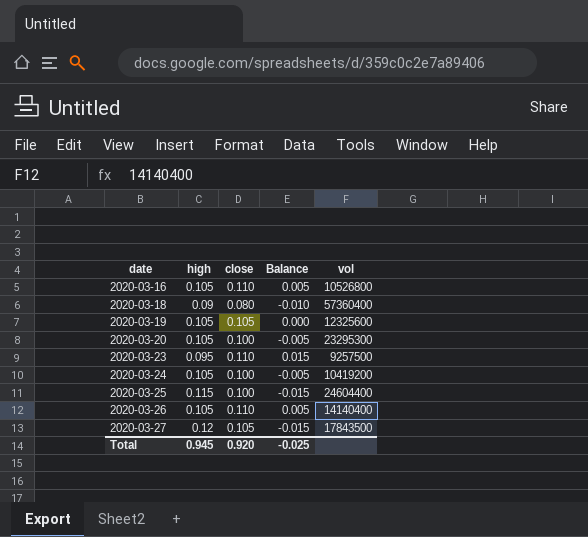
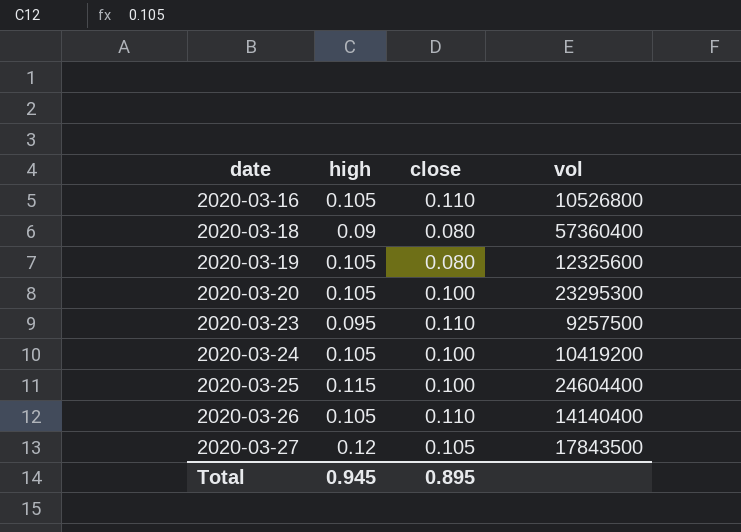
column Balance | formula: [close] - [high] -> none
2020-03-19 | close: 0.105 -> 0.080
Total | close: 0.920 -> 0.895

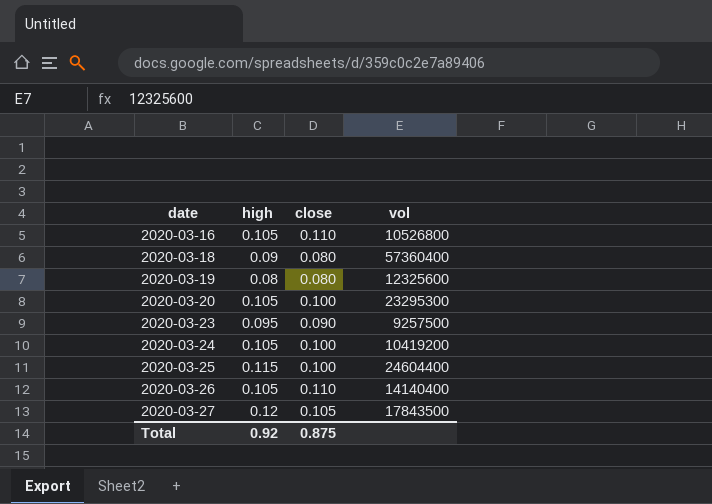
2020-03-19 | high: 0.105 -> 0.08
2020-03-23 | close: 0.110 -> 0.090
Total | high: 0.945 -> 0.92
Total | close: 0.895 -> 0.875

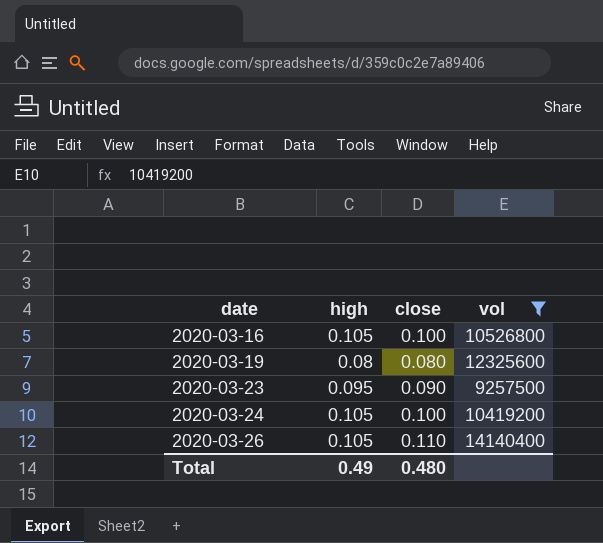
filter: none -> vol <= 14140400
2020-03-16 | close: 0.110 -> 0.100
Total | high: 0.92 -> 0.49
Total | close: 0.875 -> 0.480

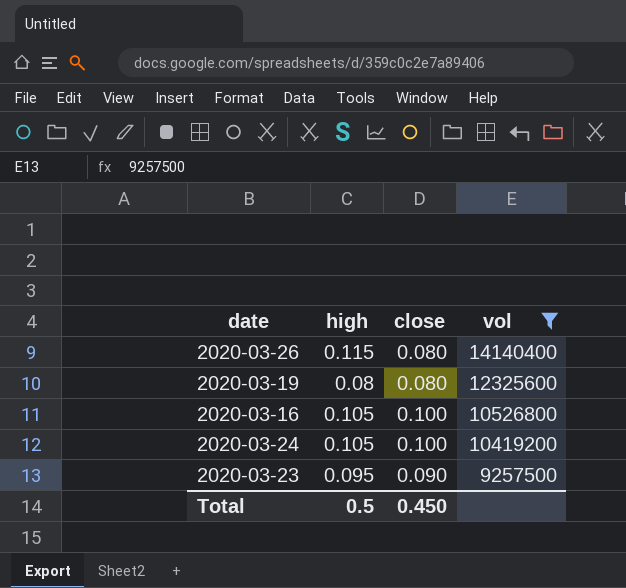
row order: date ascending -> vol descending
2020-03-26 | high: 0.105 -> 0.115
2020-03-26 | close: 0.110 -> 0.080
Total | high: 0.49 -> 0.5
Total | close: 0.480 -> 0.450

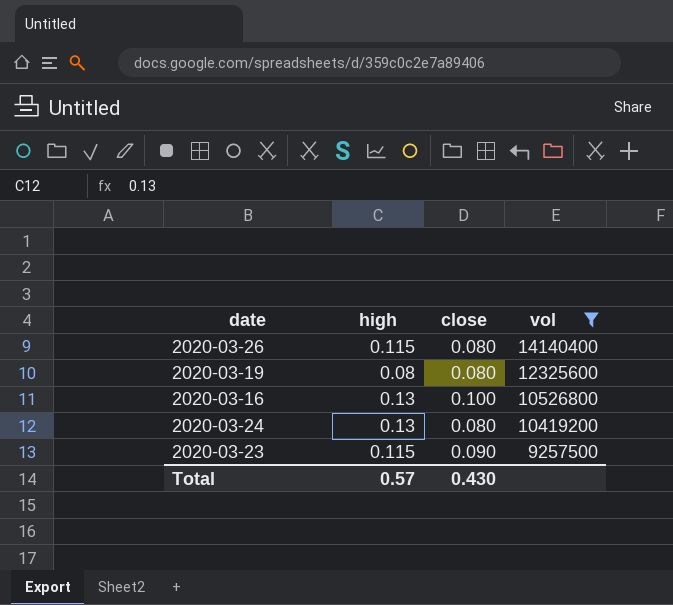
2020-03-16 | high: 0.105 -> 0.13
2020-03-24 | high: 0.105 -> 0.13
2020-03-24 | close: 0.100 -> 0.080
2020-03-23 | high: 0.095 -> 0.115
Total | high: 0.5 -> 0.57
Total | close: 0.450 -> 0.430

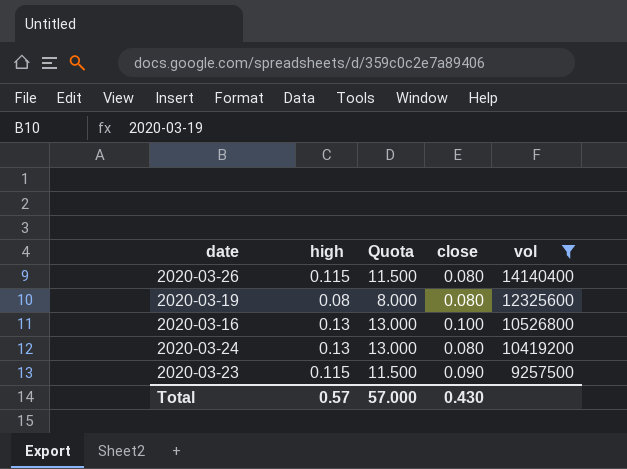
column Quota | formula: none -> [high] * 100

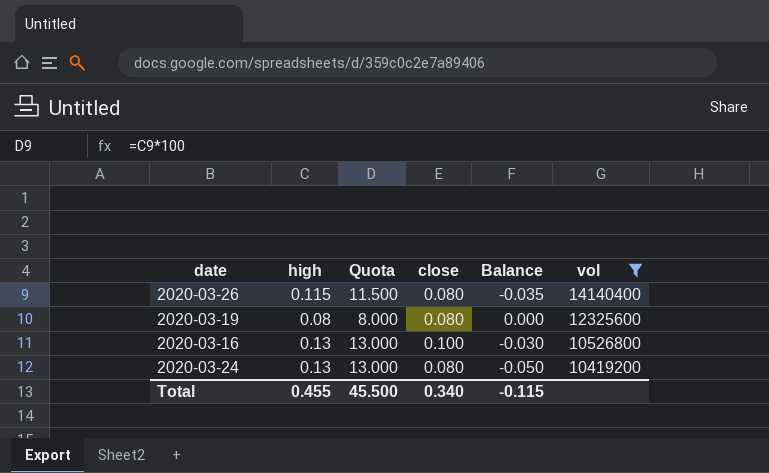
column Balance | formula: none -> [close] - [high]
row 2020-03-23: 0.115 | 11.500 | 0.090 | 9257500 -> none
Total | high: 0.57 -> 0.455
Total | Quota: 57.000 -> 45.500
Total | close: 0.430 -> 0.340

